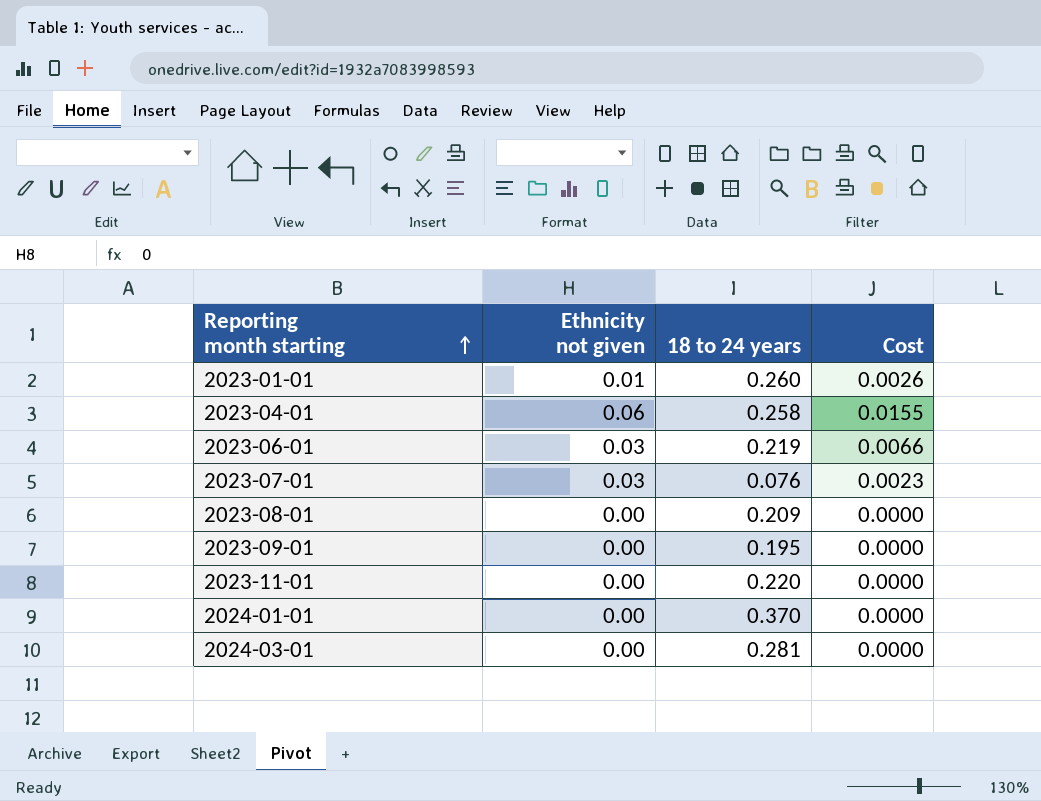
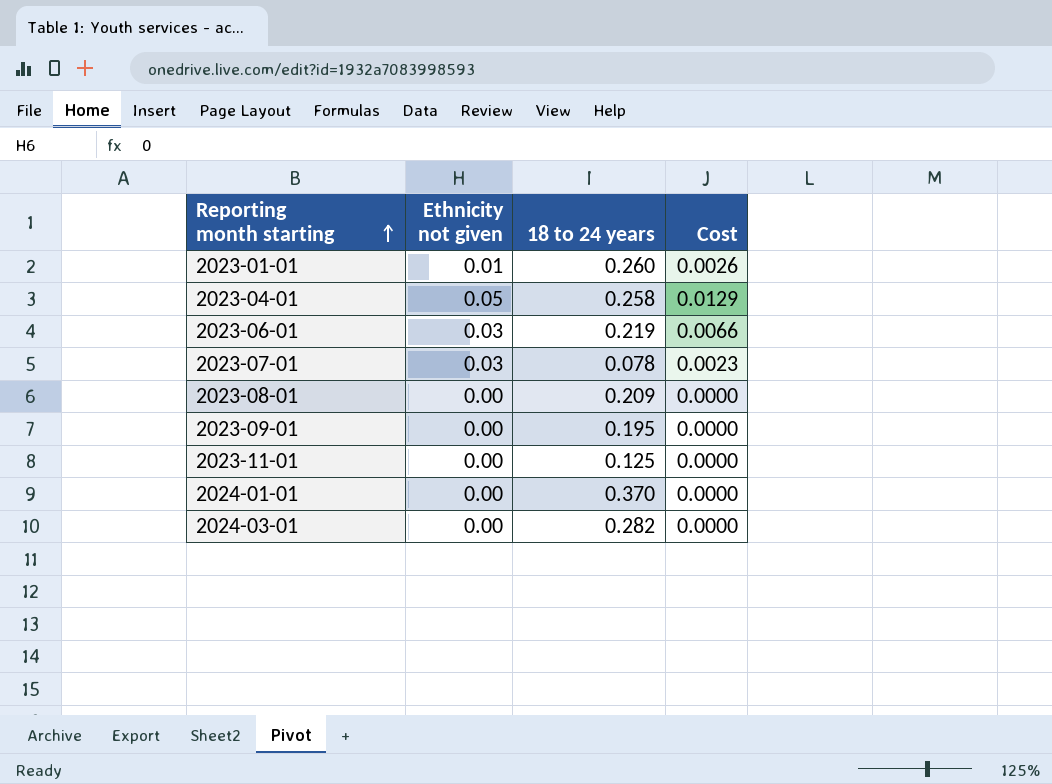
2023-04-01 | Ethnicity not given: 0.06 -> 0.05
2023-04-01 | Cost: 0.0155 -> 0.0129
2023-07-01 | 18 to 24 years: 0.076 -> 0.078
2023-11-01 | 18 to 24 years: 0.220 -> 0.125
2024-03-01 | 18 to 24 years: 0.281 -> 0.282

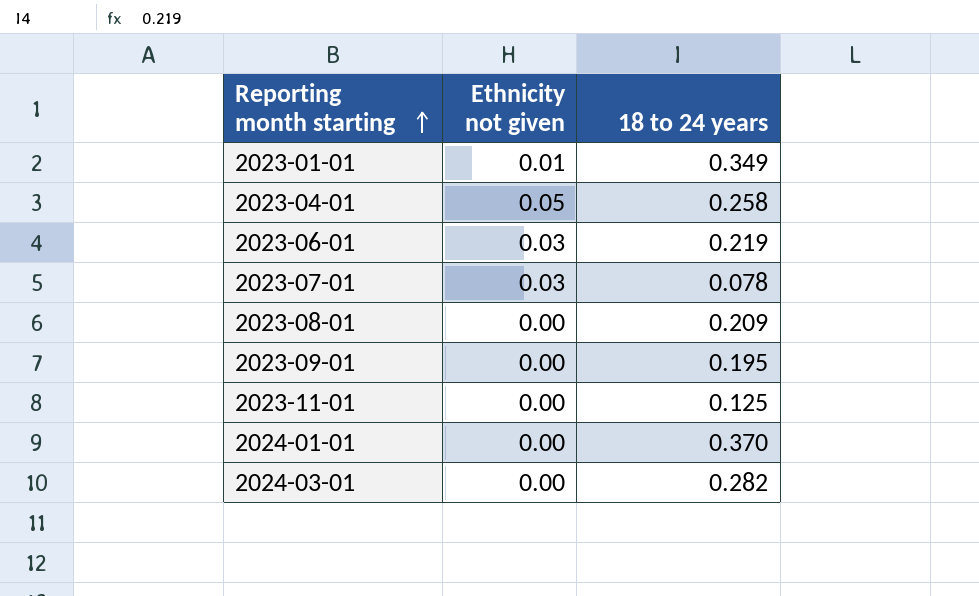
column Cost | formula: [Ethnicity not given] * [18 to 24 years] -> none
2023-01-01 | 18 to 24 years: 0.260 -> 0.349

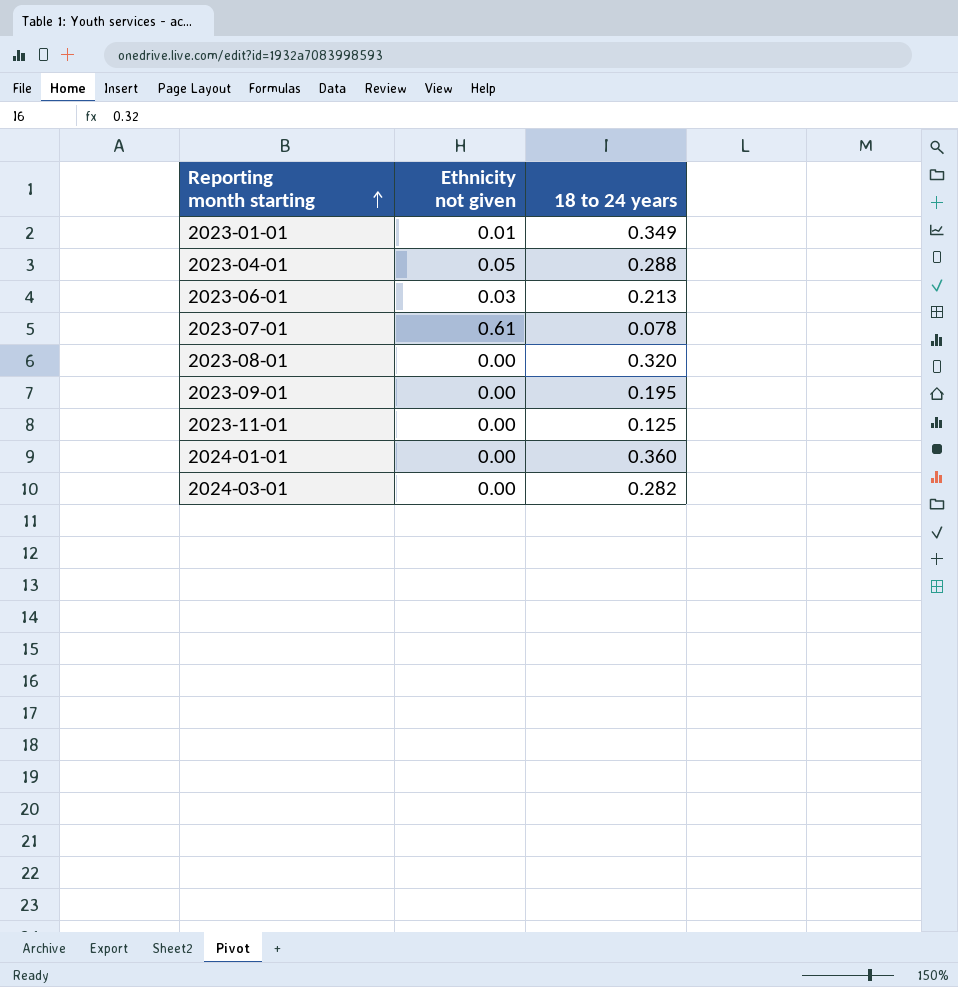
2023-04-01 | 18 to 24 years: 0.258 -> 0.288
2023-06-01 | 18 to 24 years: 0.219 -> 0.213
2023-07-01 | Ethnicity not given: 0.03 -> 0.61
2023-08-01 | 18 to 24 years: 0.209 -> 0.320
2024-01-01 | 18 to 24 years: 0.370 -> 0.360

